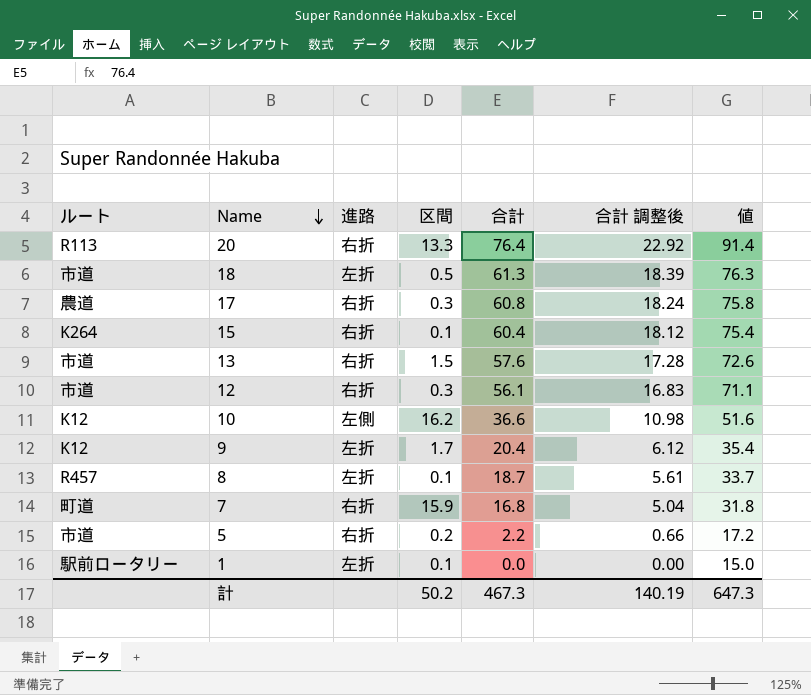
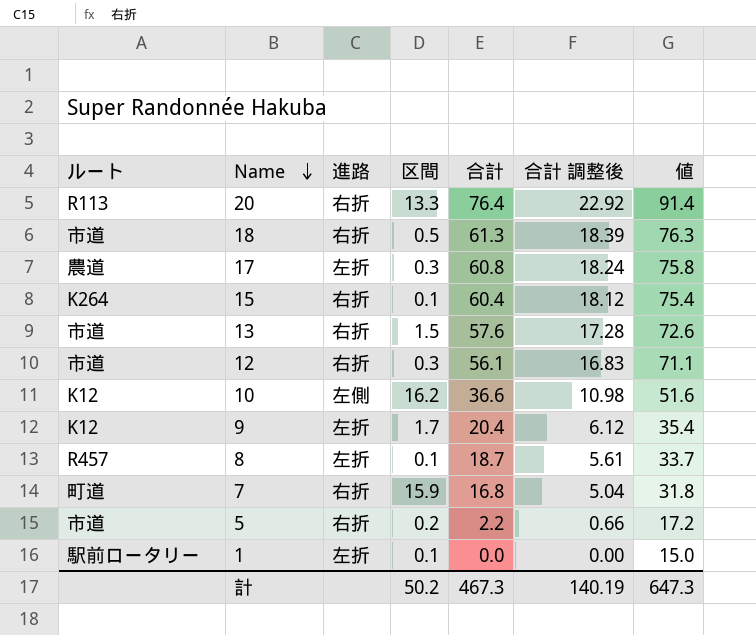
18 | 進路: 左折 -> 右折
17 | 進路: 右折 -> 左折

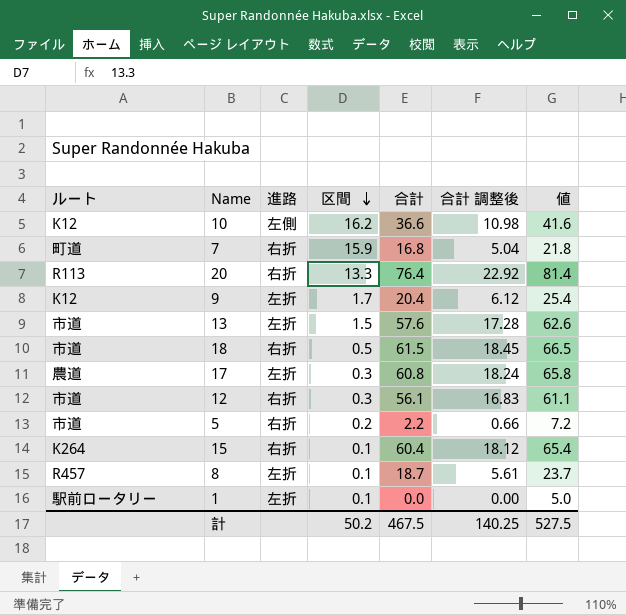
row order: Name descending -> 区間 descending
column 値 | formula: [合計] + 15 -> [合計] + 5
13 | 進路: 右折 -> 左折
18 | 合計: 61.3 -> 61.5
18 | 合計 調整後: 18.39 -> 18.45
計 | 合計: 467.3 -> 467.5
計 | 合計 調整後: 140.19 -> 140.25
計 | 値: 647.3 -> 527.5

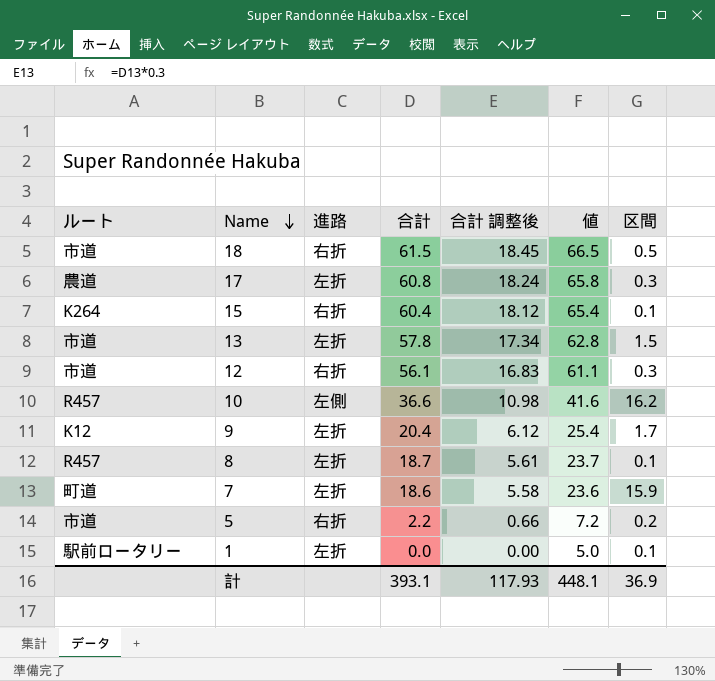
row order: 区間 descending -> Name descending
column 区間 | position: 4 -> 7
row 20: R113 | 右折 | 13.3 | 76.4 | 22.92 | 81.4 -> none
13 | 合計: 57.6 -> 57.8
13 | 合計 調整後: 17.28 -> 17.34
13 | 値: 62.6 -> 62.8
10 | ルート: K12 -> R457
7 | 進路: 右折 -> 左折
7 | 合計: 16.8 -> 18.6
7 | 合計 調整後: 5.04 -> 5.58
7 | 値: 21.8 -> 23.6
計 | 合計: 467.5 -> 393.1
計 | 合計 調整後: 140.25 -> 117.93
計 | 値: 527.5 -> 448.1
計 | 区間: 50.2 -> 36.9

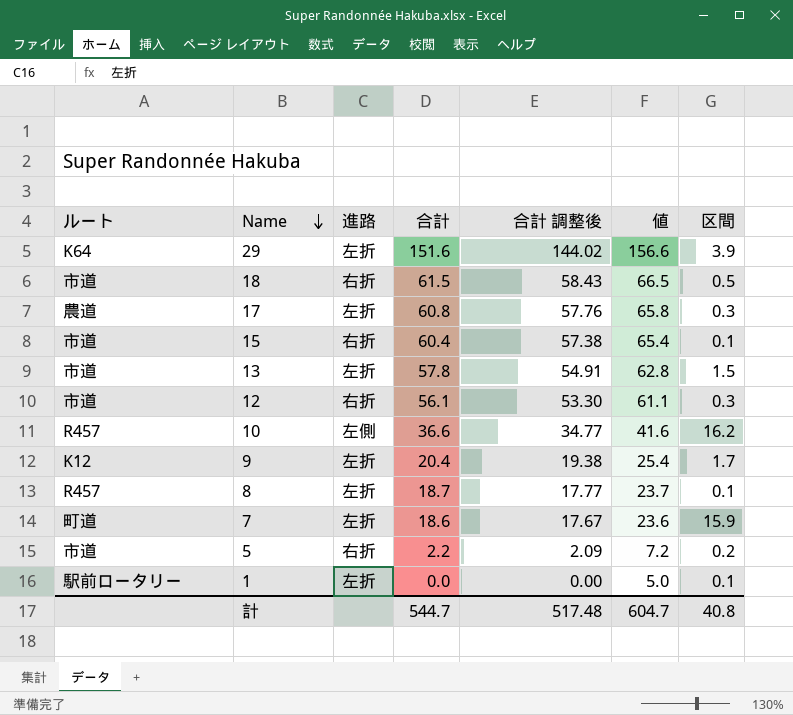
column 合計 調整後 | formula: [合計] * 0.3 -> [合計] * 0.95
row 29: none -> K64 | 左折 | 151.6 | 144.02 | 156.6 | 3.9
15 | ルート: K264 -> 市道
計 | 合計: 393.1 -> 544.7
計 | 合計 調整後: 117.93 -> 517.48
計 | 値: 448.1 -> 604.7
計 | 区間: 36.9 -> 40.8

